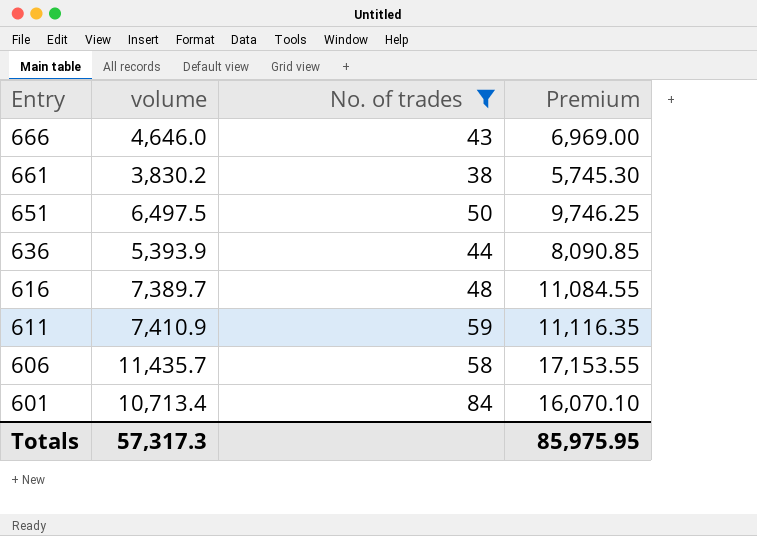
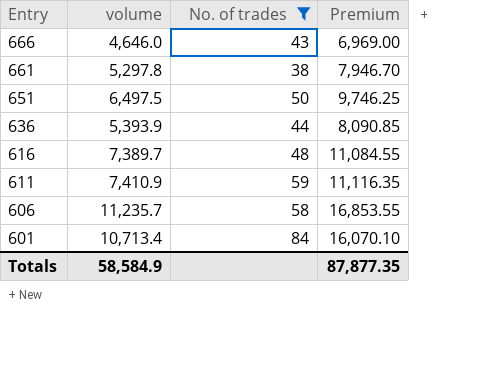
661 | volume: 3,830.2 -> 5,297.8
661 | Premium: 5,745.30 -> 7,946.70
606 | volume: 11,435.7 -> 11,235.7
606 | Premium: 17,153.55 -> 16,853.55
Totals | volume: 57,317.3 -> 58,584.9
Totals | Premium: 85,975.95 -> 87,877.35

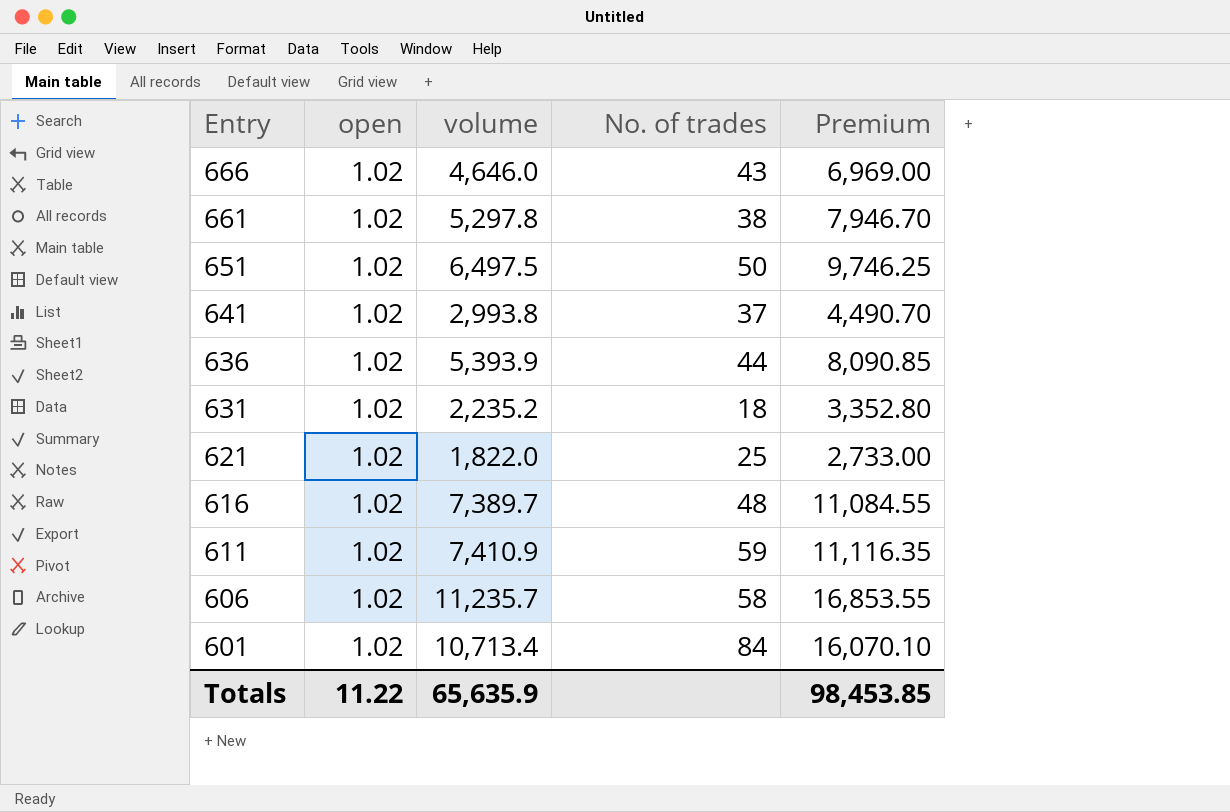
filter: No. of trades >= 38 -> none
column open | position: none -> 2
Totals | volume: 58,584.9 -> 65,635.9
Totals | Premium: 87,877.35 -> 98,453.85

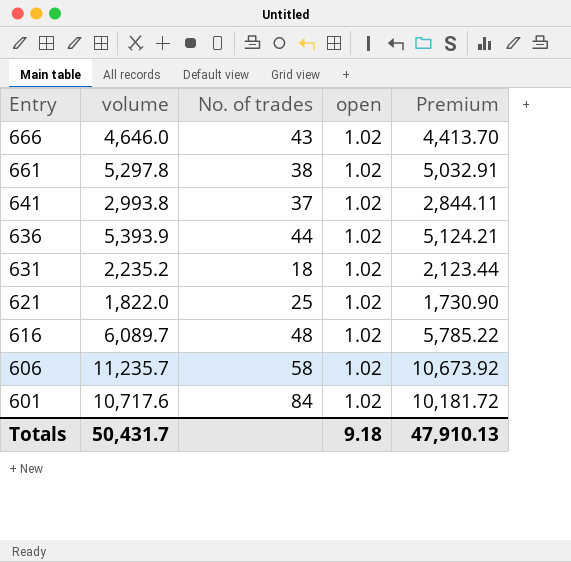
column open | position: 2 -> 4
column Premium | formula: [volume] * 1.5 -> [volume] * 0.95
row 651: 1.02 | 6,497.5 | 50 | 9,746.25 -> none
row 611: 1.02 | 7,410.9 | 59 | 11,116.35 -> none
616 | volume: 7,389.7 -> 6,089.7
601 | volume: 10,713.4 -> 10,717.6
Totals | volume: 65,635.9 -> 50,431.7
Totals | open: 11.22 -> 9.18
Totals | Premium: 98,453.85 -> 47,910.13

